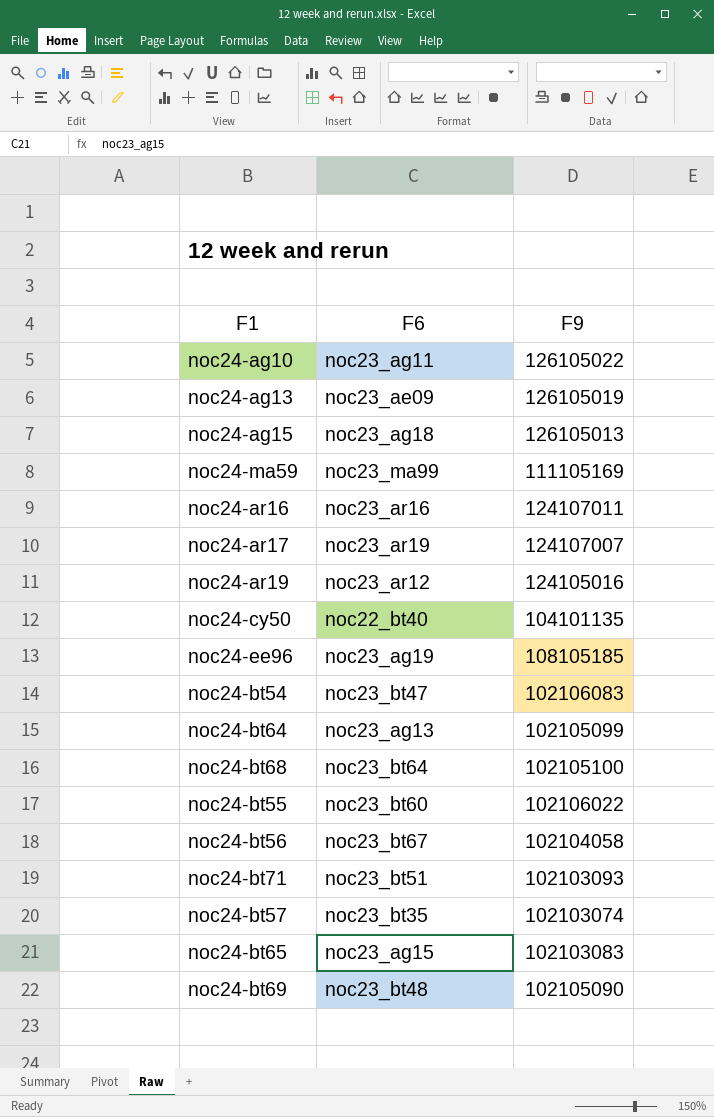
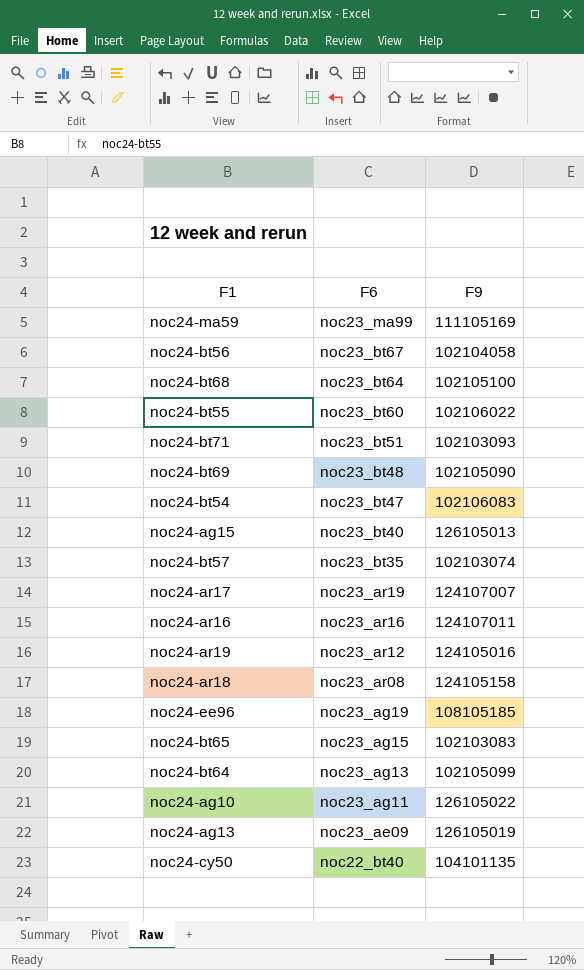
row order: none -> F6 descending
noc24-ag15 | F6: noc23_ag18 -> noc23_bt40
row noc24-ar18: none -> noc23_ar08 | 124105158

